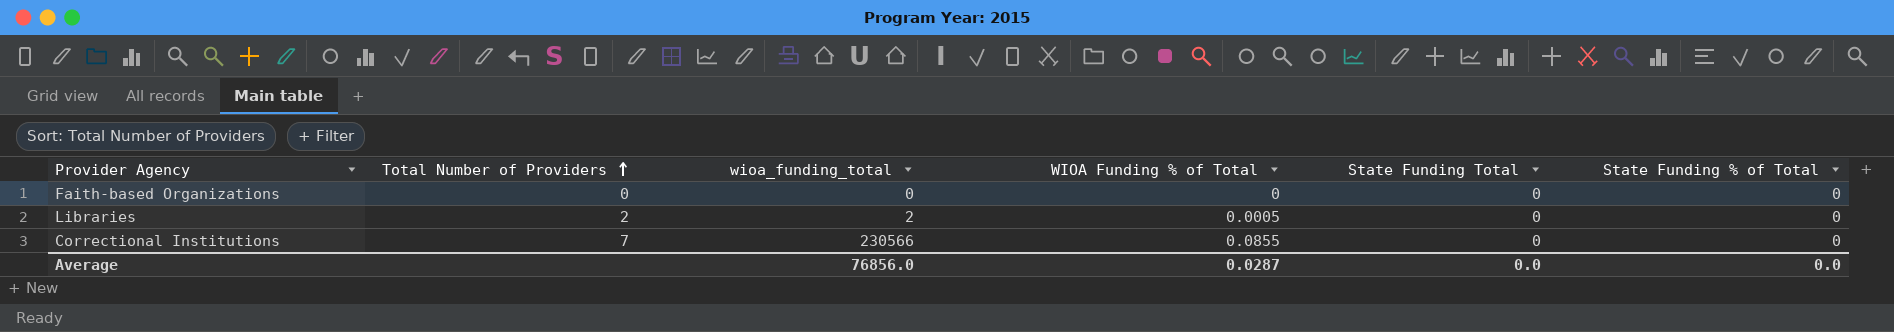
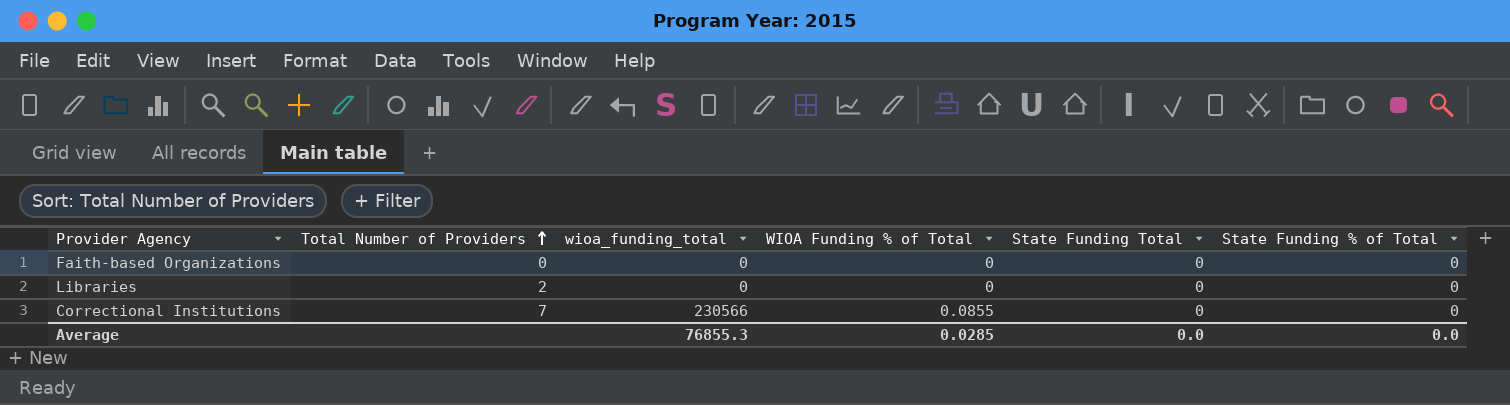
Libraries | wioa_funding_total: 2 -> 0
Libraries | WIOA Funding % of Total: 0.0005 -> 0
Average | wioa_funding_total: 76856.0 -> 76855.3
Average | WIOA Funding % of Total: 0.0287 -> 0.0285

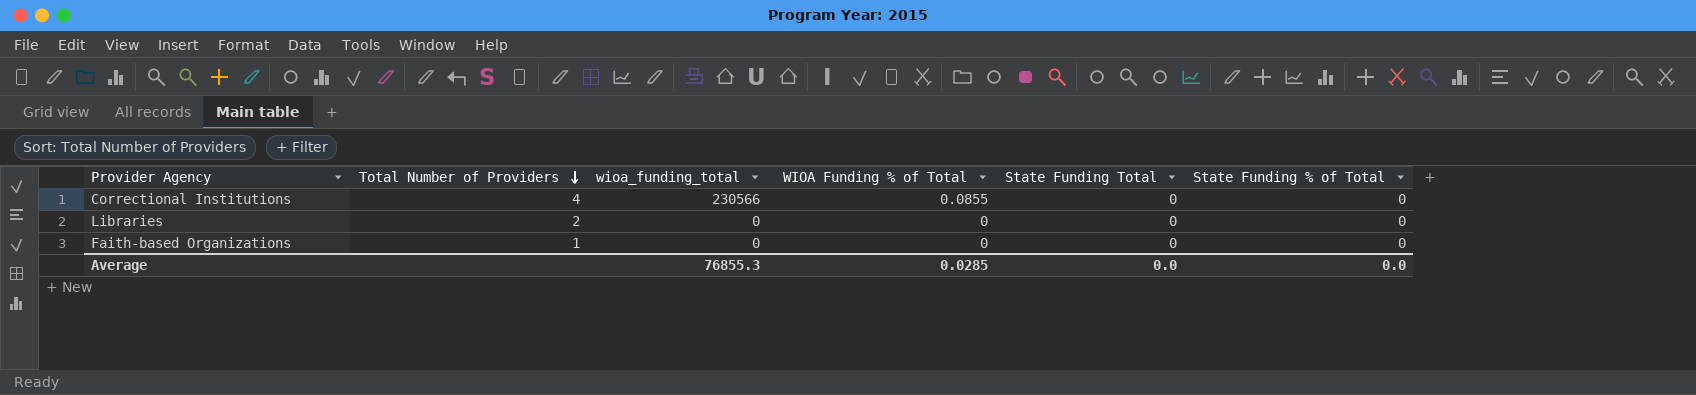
row order: Total Number of Providers ascending -> Total Number of Providers descending
Correctional Institutions | Total Number of Providers: 7 -> 4
Faith-based Organizations | Total Number of Providers: 0 -> 1

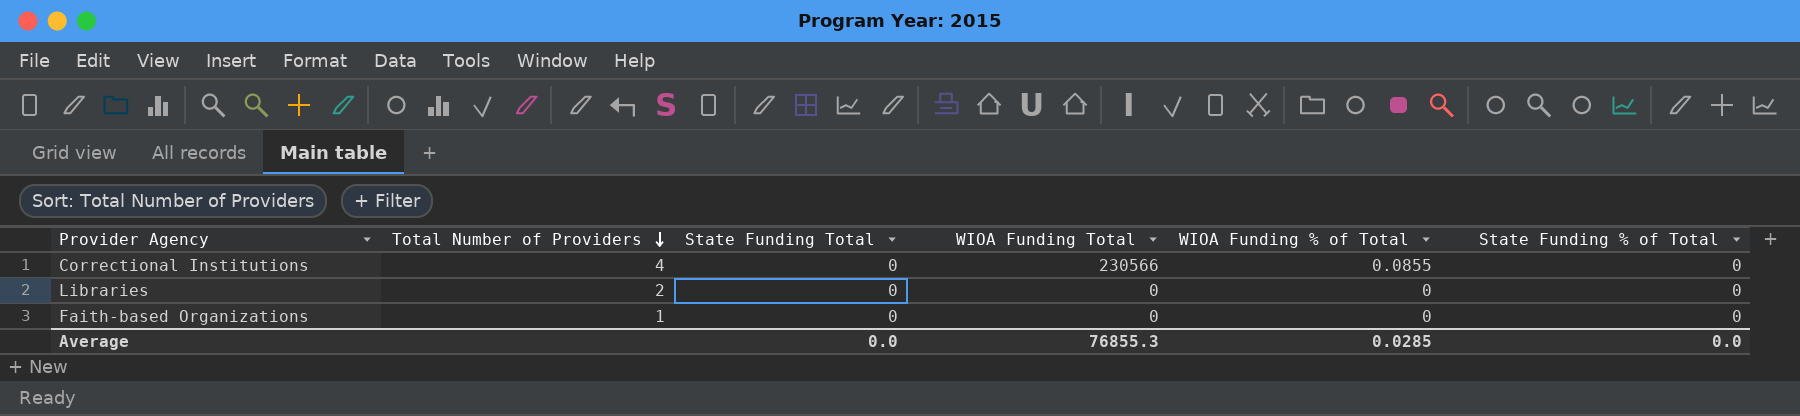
column State Funding Total | position: 5 -> 3
column name: wioa_funding_total -> WIOA Funding Total

